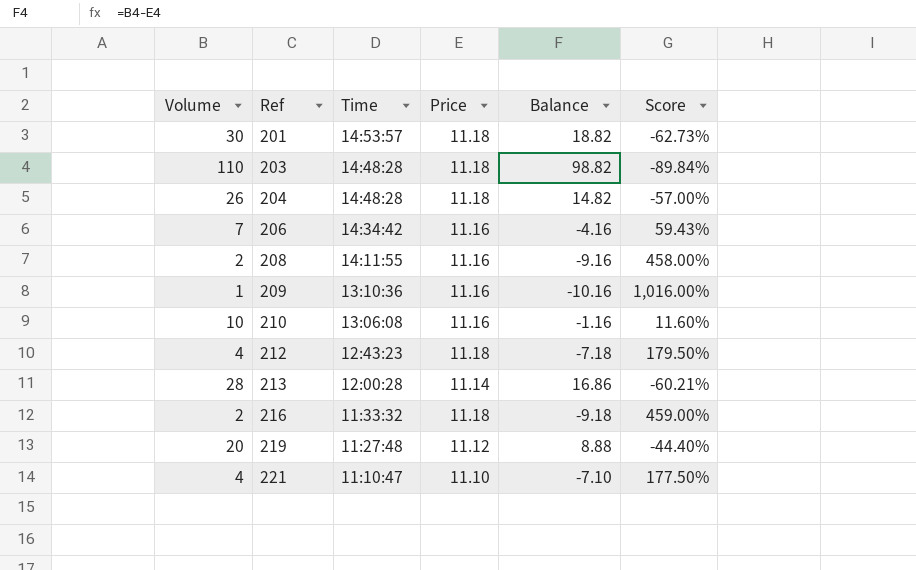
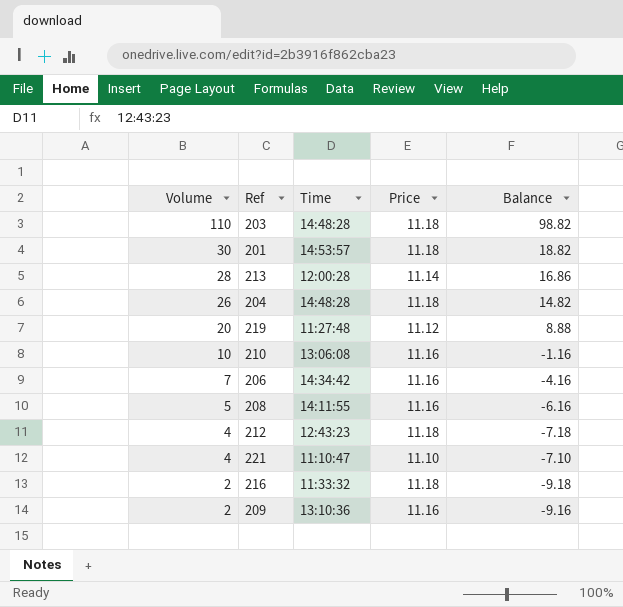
row order: Ref ascending -> Volume descending
column Score | formula: ([Price] - [Volume]) / [Volume] -> none
208 | Volume: 2 -> 5
208 | Balance: -9.16 -> -6.16
209 | Volume: 1 -> 2
209 | Balance: -10.16 -> -9.16

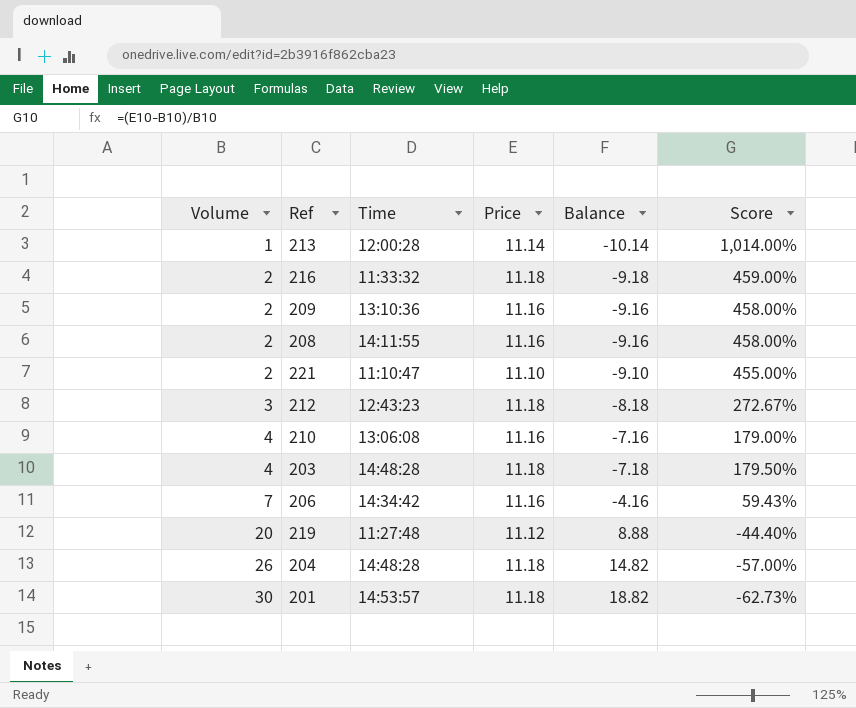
row order: Volume descending -> Volume ascending
column Score | formula: none -> ([Price] - [Volume]) / [Volume]
213 | Volume: 28 -> 1
213 | Balance: 16.86 -> -10.14
208 | Volume: 5 -> 2
208 | Balance: -6.16 -> -9.16
221 | Volume: 4 -> 2
221 | Balance: -7.10 -> -9.10
212 | Volume: 4 -> 3
212 | Balance: -7.18 -> -8.18
210 | Volume: 10 -> 4
210 | Balance: -1.16 -> -7.16
203 | Volume: 110 -> 4
203 | Balance: 98.82 -> -7.18

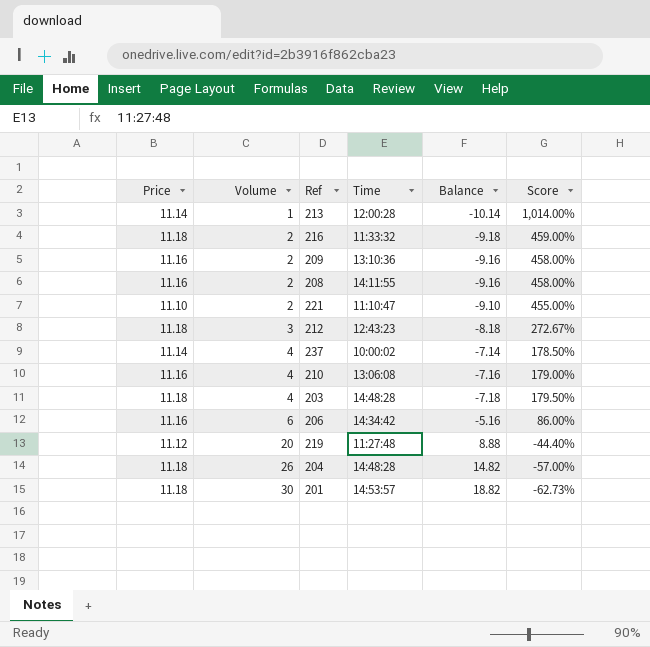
column Price | position: 4 -> 1
row 237: none -> 11.14 | 4 | 10:00:02 | -7.14 | 178.50%
206 | Volume: 7 -> 6
206 | Balance: -4.16 -> -5.16
206 | Score: 59.43% -> 86.00%

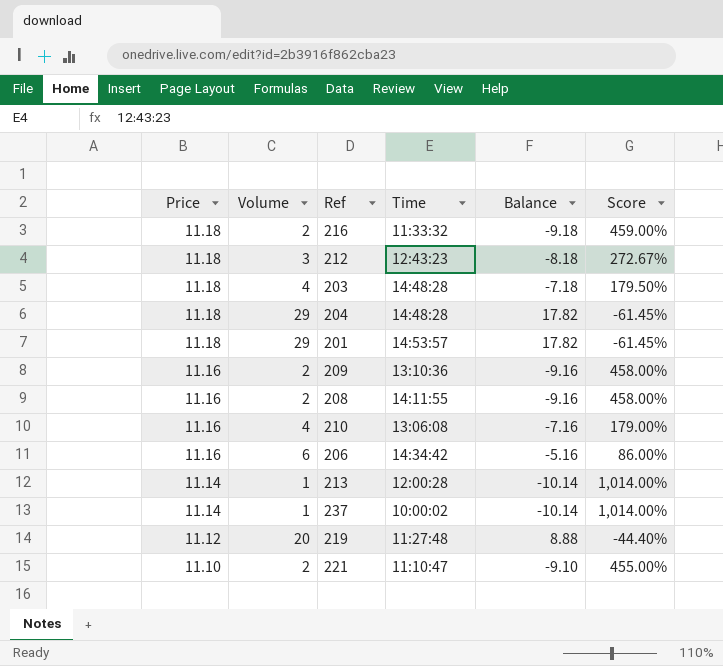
row order: Volume ascending -> Price descending
204 | Volume: 26 -> 29
204 | Balance: 14.82 -> 17.82
204 | Score: -57.00% -> -61.45%
201 | Volume: 30 -> 29
201 | Balance: 18.82 -> 17.82
201 | Score: -62.73% -> -61.45%
237 | Volume: 4 -> 1
237 | Balance: -7.14 -> -10.14
237 | Score: 178.50% -> 1,014.00%

